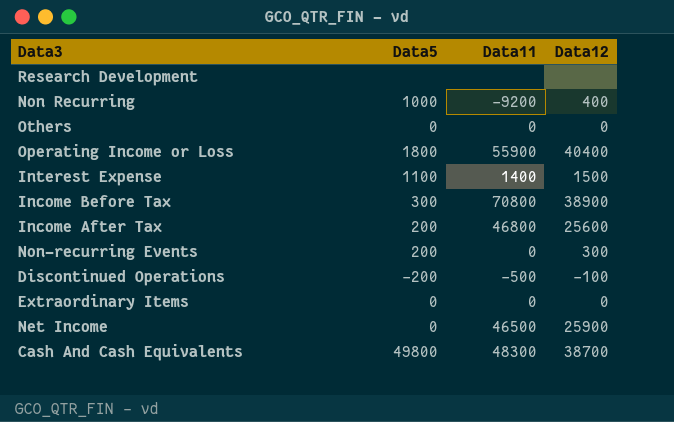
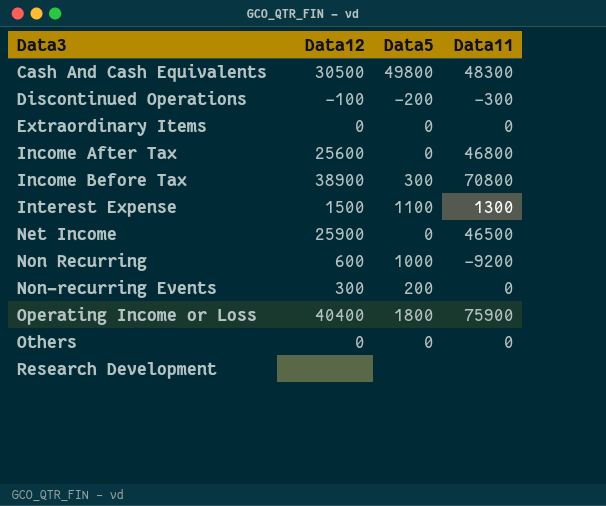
row order: none -> Data3 ascending
column Data12 | position: 4 -> 2
Cash And Cash Equivalents | Data12: 38700 -> 30500
Discontinued Operations | Data11: -500 -> -300
Income After Tax | Data5: 200 -> 0
Interest Expense | Data11: 1400 -> 1300
Non Recurring | Data12: 400 -> 600
Operating Income or Loss | Data11: 55900 -> 75900

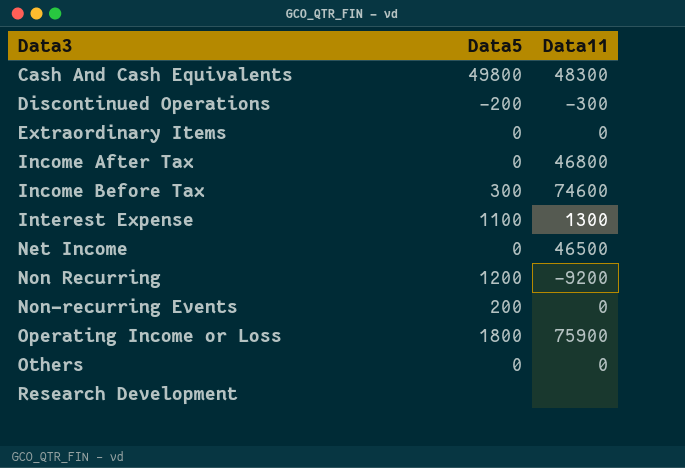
column Data12 | position: 2 -> none
Income Before Tax | Data11: 70800 -> 74600
Non Recurring | Data5: 1000 -> 1200

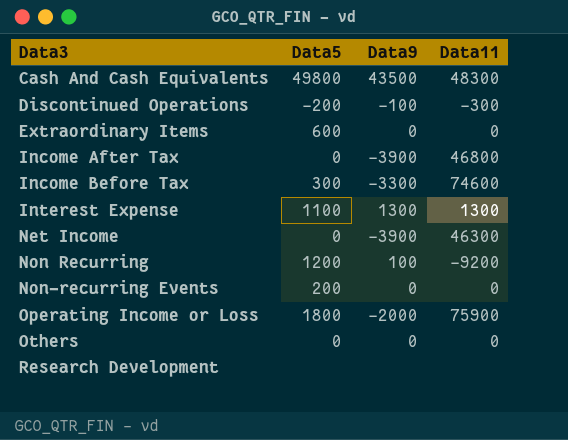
column Data9 | position: none -> 3
Extraordinary Items | Data5: 0 -> 600
Net Income | Data11: 46500 -> 46300

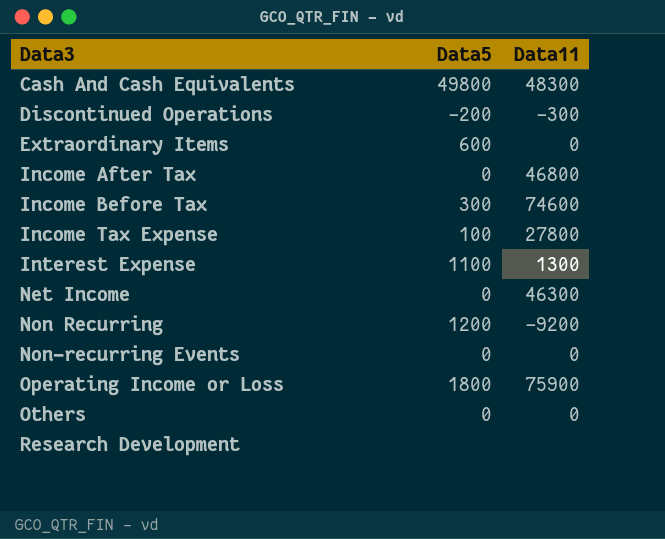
column Data9 | position: 3 -> none
row Income Tax Expense: none -> 100 | 27800
Non-recurring Events | Data5: 200 -> 0

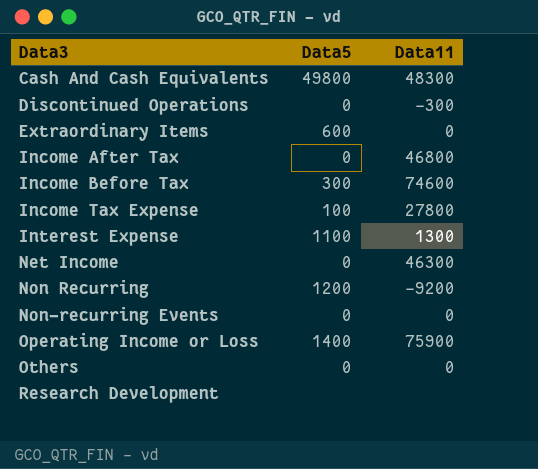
Discontinued Operations | Data5: -200 -> 0
Operating Income or Loss | Data5: 1800 -> 1400

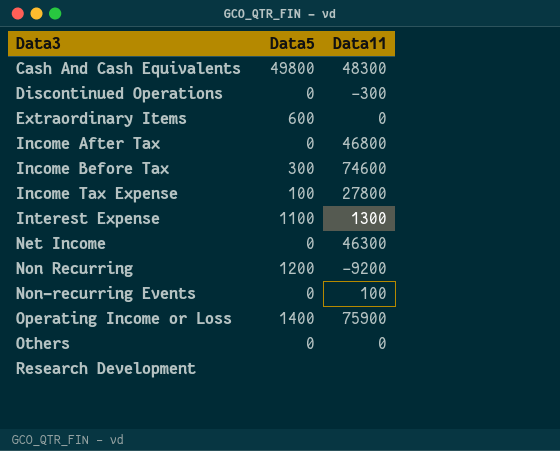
Non-recurring Events | Data11: 0 -> 100

